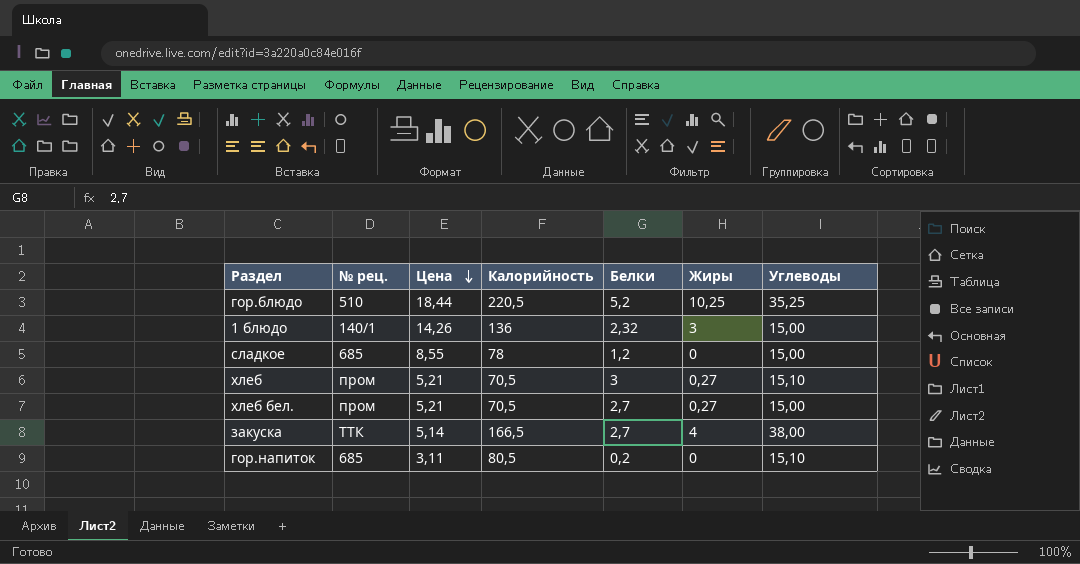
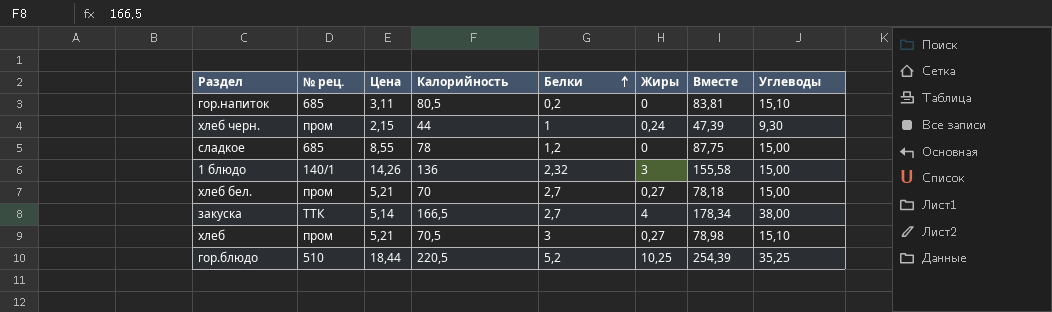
row order: Цена descending -> Белки ascending
column Вместе | formula: none -> [Цена] + [Калорийность] + [Белки] + [Жиры]
row хлеб черн.: none -> пром | 2,15 | 44 | 1 | 0,24 | 47,39 | 9,30
хлеб бел. | Калорийность: 70,5 -> 70

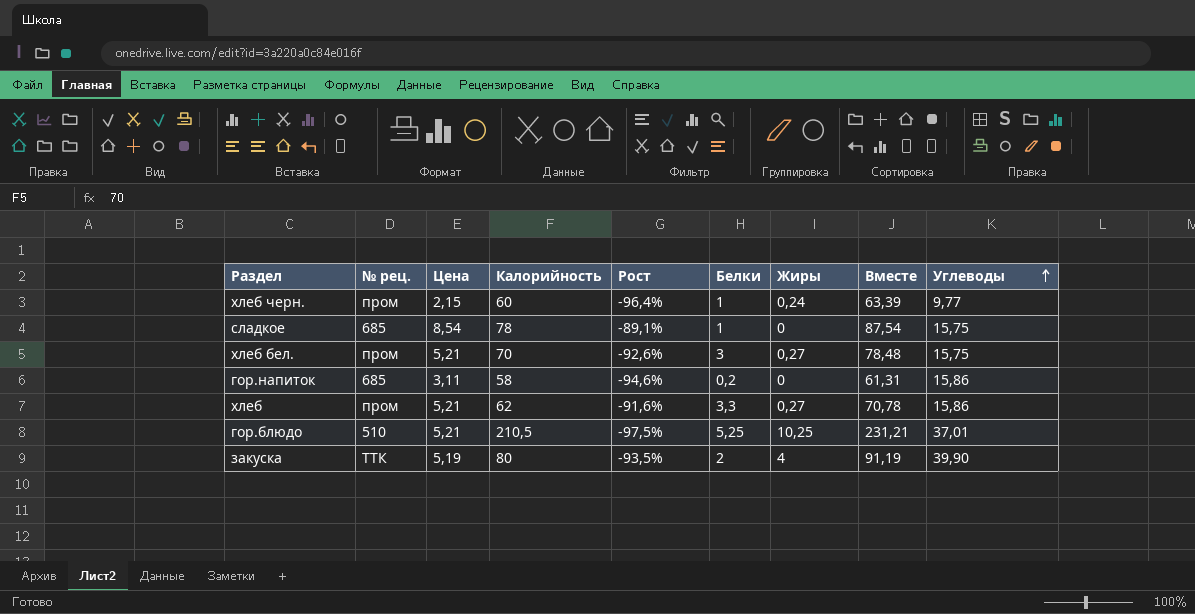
row order: Белки ascending -> Углеводы ascending
column Рост | formula: none -> ([Цена] - [Калорийность]) / [Калорийность]
row 1 блюдо: 140/1 | 14,26 | 136 | 2,32 | 3 | 155,58 | 15,00 -> none
хлеб черн. | Калорийность: 44 -> 60
хлеб черн. | Вместе: 47,39 -> 63,39
хлеб черн. | Углеводы: 9,30 -> 9,77
сладкое | Цена: 8,55 -> 8,54
сладкое | Белки: 1,2 -> 1
сладкое | Вместе: 87,75 -> 87,54
сладкое | Углеводы: 15,00 -> 15,75
хлеб бел. | Белки: 2,7 -> 3
хлеб бел. | Вместе: 78,18 -> 78,48
хлеб бел. | Углеводы: 15,00 -> 15,75
гор.напиток | Калорийность: 80,5 -> 58
гор.напиток | Вместе: 83,81 -> 61,31
гор.напиток | Углеводы: 15,10 -> 15,86
хлеб | Калорийность: 70,5 -> 62
хлеб | Белки: 3 -> 3,3
хлеб | Вместе: 78,98 -> 70,78
хлеб | Углеводы: 15,10 -> 15,86
гор.блюдо | Цена: 18,44 -> 5,21
гор.блюдо | Калорийность: 220,5 -> 210,5
гор.блюдо | Белки: 5,2 -> 5,25
гор.блюдо | Вместе: 254,39 -> 231,21
гор.блюдо | Углеводы: 35,25 -> 37,01
закуска | Цена: 5,14 -> 5,19
закуска | Калорийность: 166,5 -> 80
закуска | Белки: 2,7 -> 2
закуска | Вместе: 178,34 -> 91,19
закуска | Углеводы: 38,00 -> 39,90

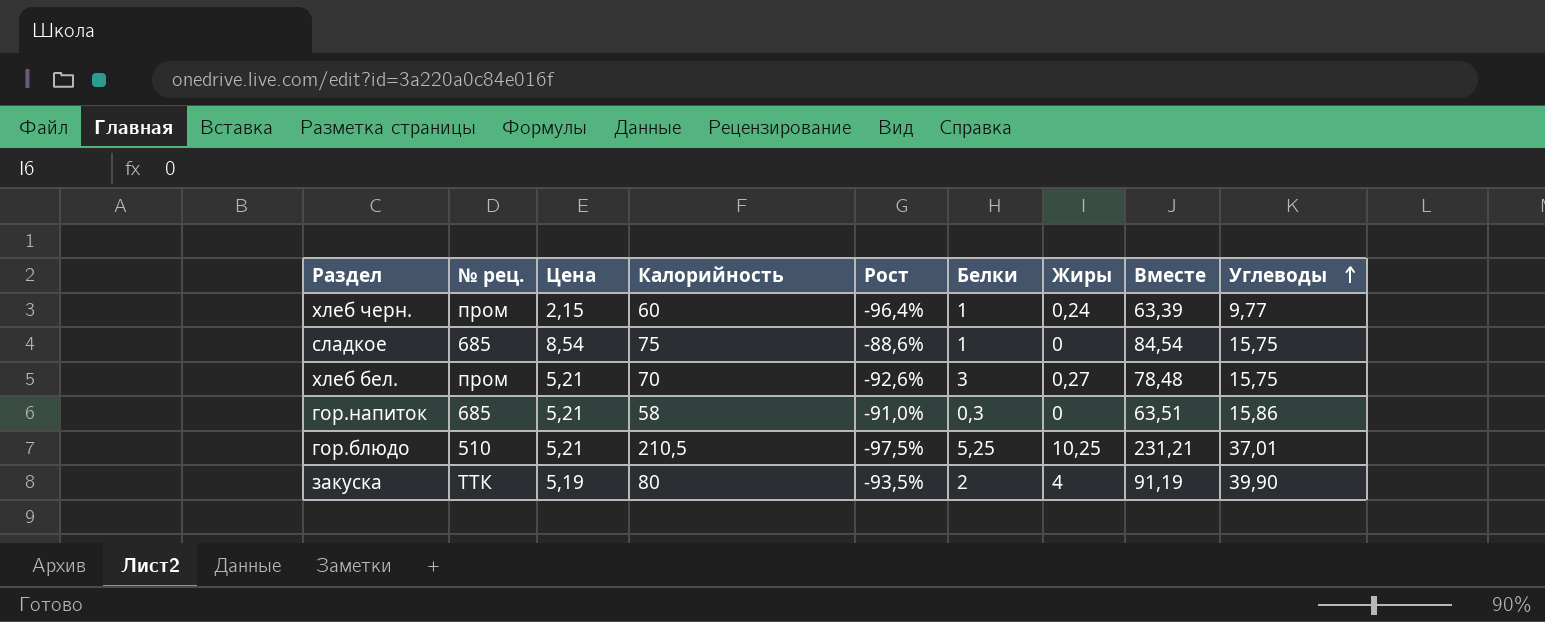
row хлеб: пром | 5,21 | 62 | -91,6% | 3,3 | 0,27 | 70,78 | 15,86 -> none
сладкое | Калорийность: 78 -> 75
сладкое | Рост: -89,1% -> -88,6%
сладкое | Вместе: 87,54 -> 84,54
гор.напиток | Цена: 3,11 -> 5,21
гор.напиток | Рост: -94,6% -> -91,0%
гор.напиток | Белки: 0,2 -> 0,3
гор.напиток | Вместе: 61,31 -> 63,51

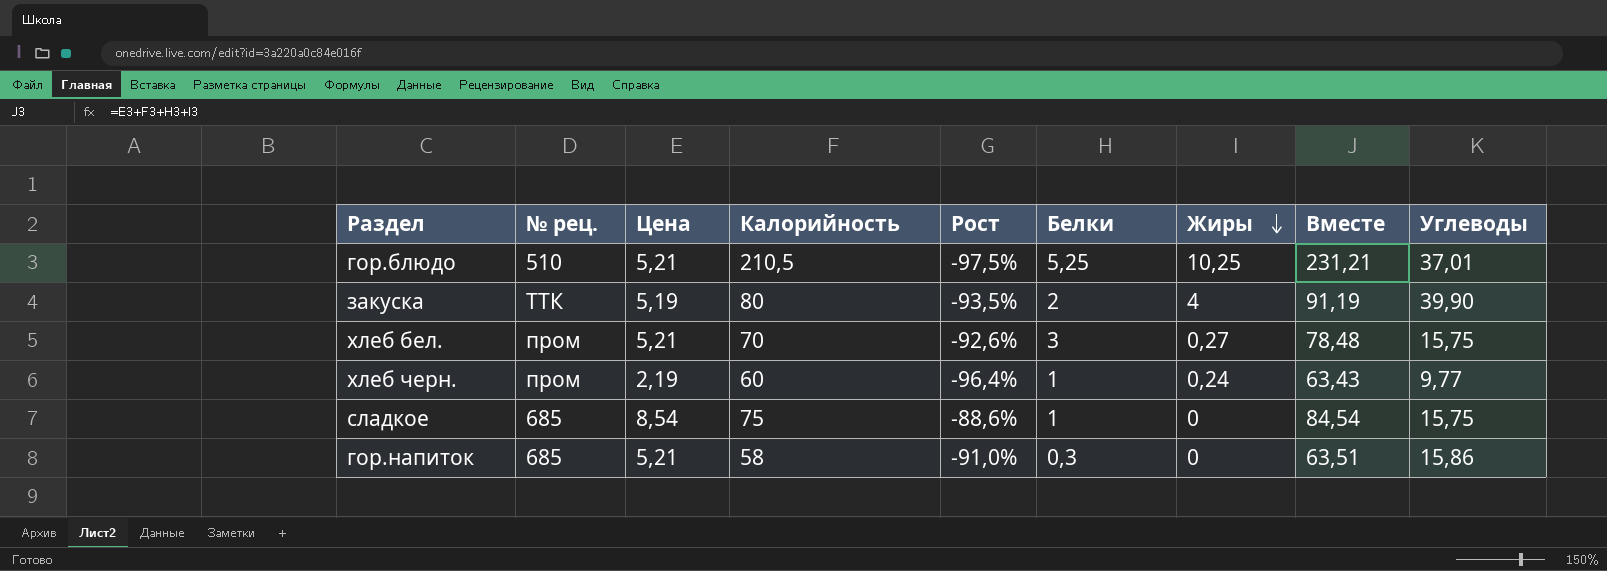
row order: Углеводы ascending -> Жиры descending
хлеб черн. | Цена: 2,15 -> 2,19
хлеб черн. | Вместе: 63,39 -> 63,43

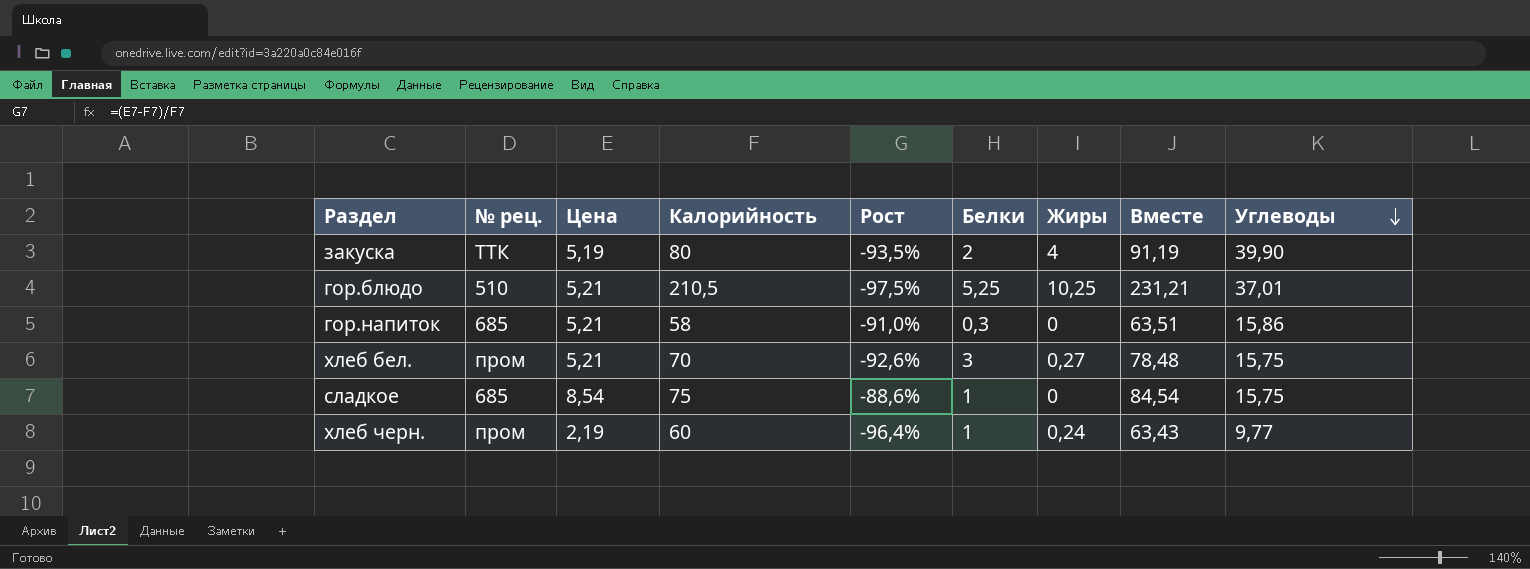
row order: Жиры descending -> Углеводы descending

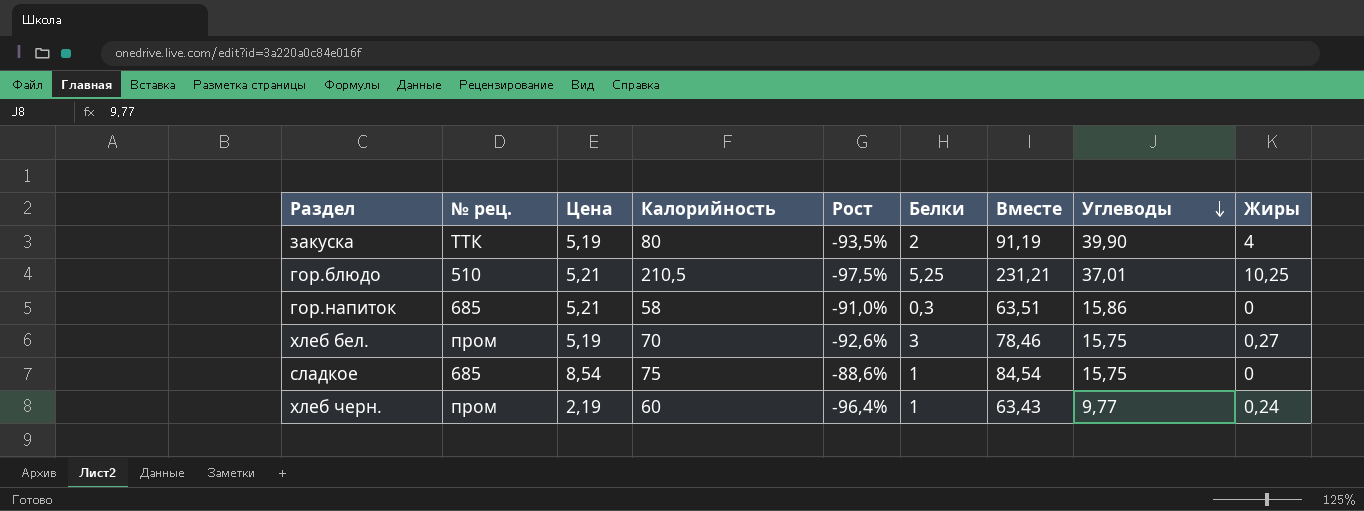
column Жиры | position: 7 -> 9
хлеб бел. | Цена: 5,21 -> 5,19
хлеб бел. | Вместе: 78,48 -> 78,46

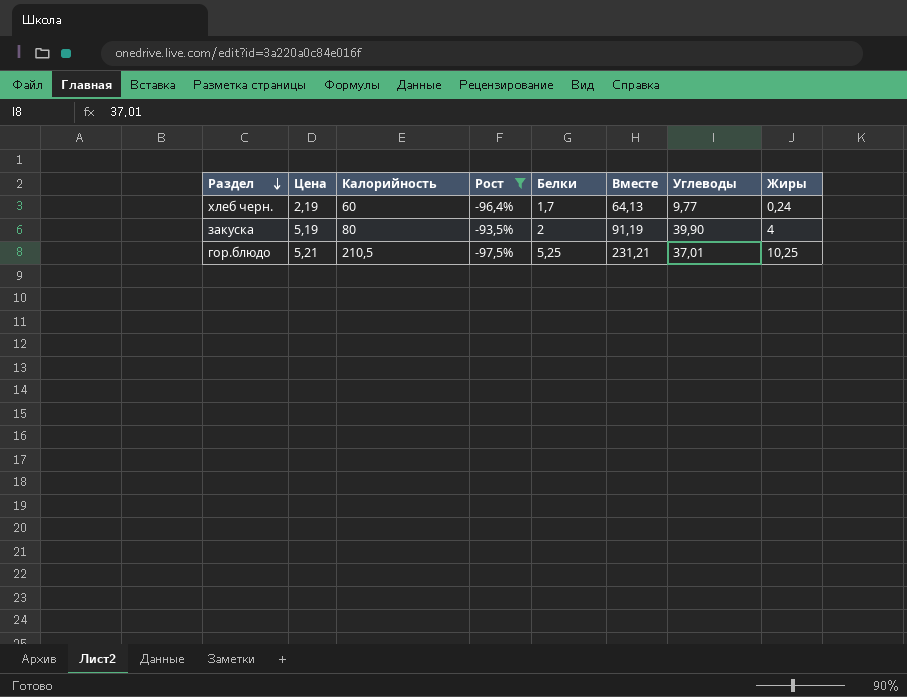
filter: none -> Рост <= -93,5%
row order: Углеводы descending -> Раздел descending
column № рец. | position: 2 -> none
хлеб черн. | Белки: 1 -> 1,7
хлеб черн. | Вместе: 63,43 -> 64,13

